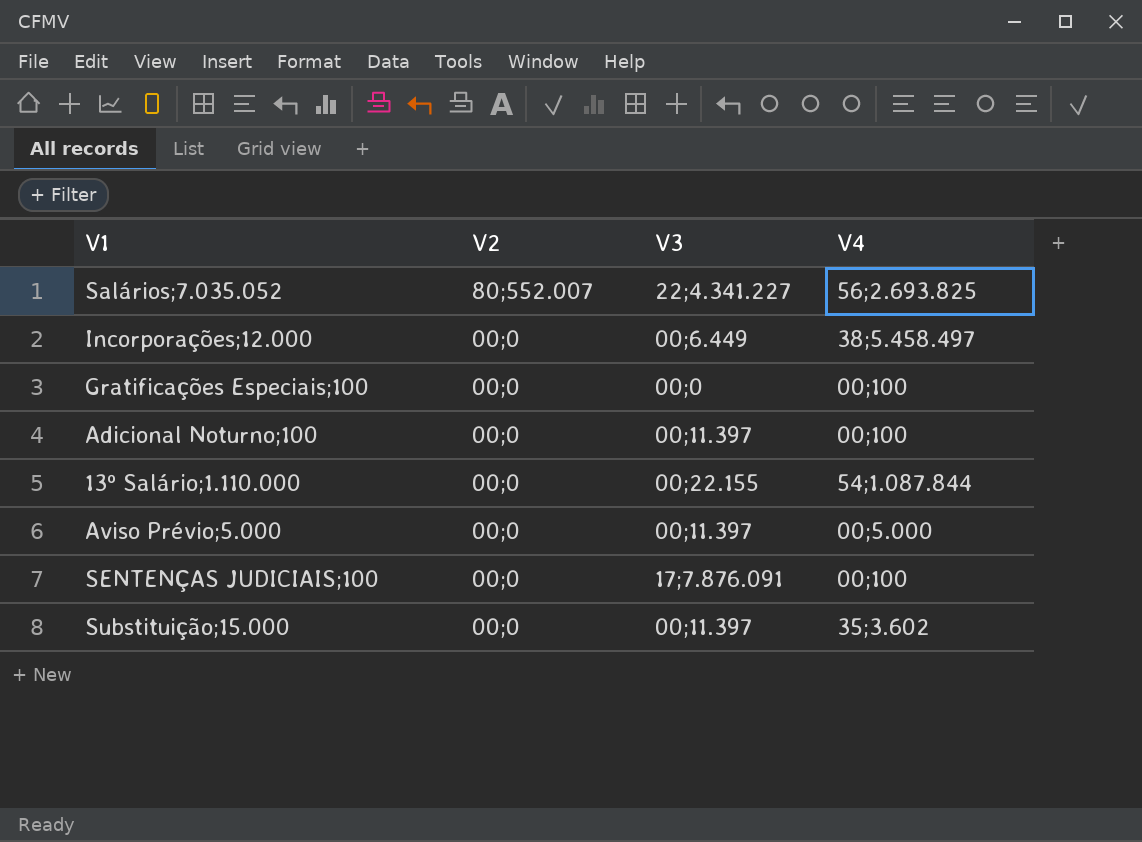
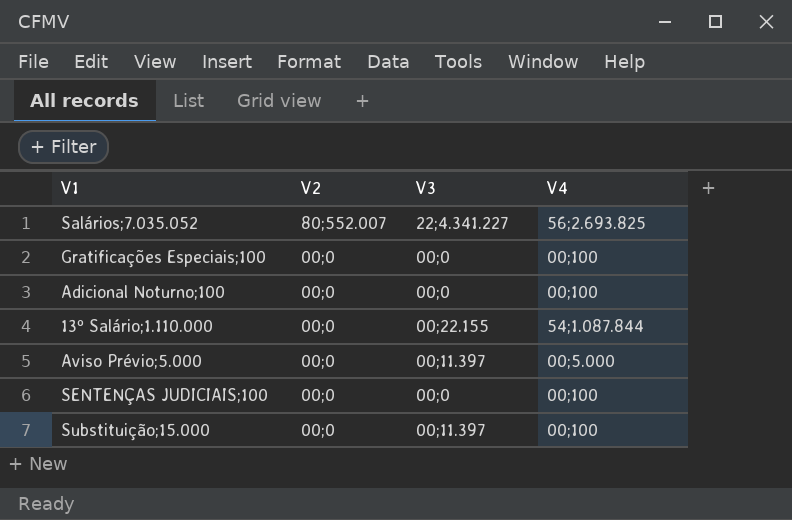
row Incorporações;12.000: 00;0 | 00;6.449 | 38;5.458.497 -> none
Adicional Noturno;100 | V3: 00;11.397 -> 00;0
SENTENÇAS JUDICIAIS;100 | V3: 17;7.876.091 -> 00;0
Substituição;15.000 | V4: 35;3.602 -> 00;100

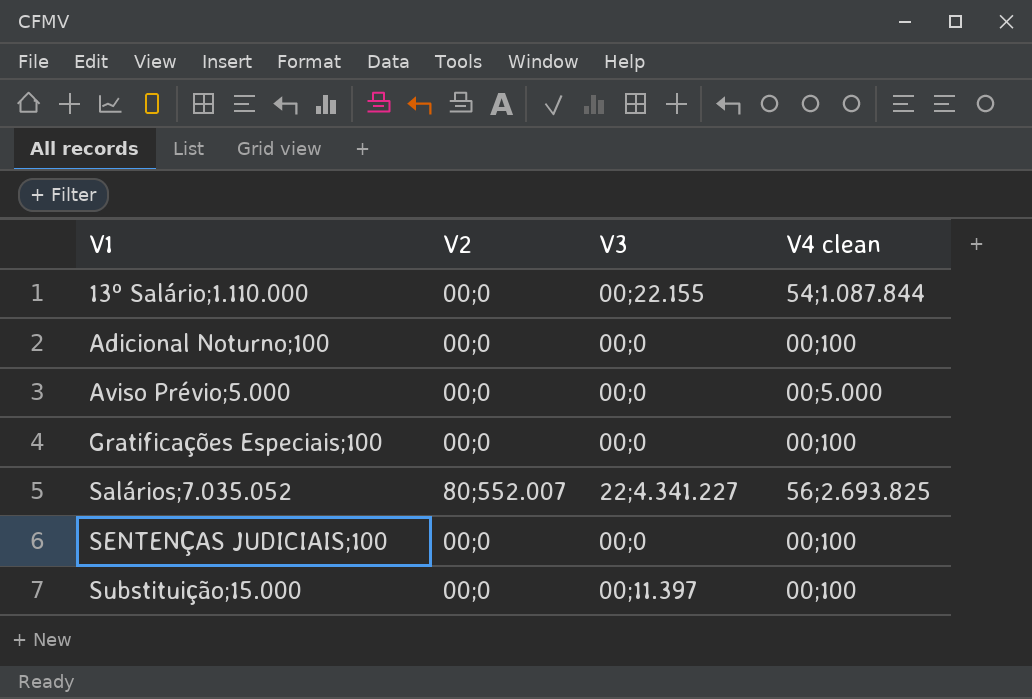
row order: V2 descending -> V1 ascending
column name: V4 -> V4 clean
Aviso Prévio;5.000 | V3: 00;11.397 -> 00;0

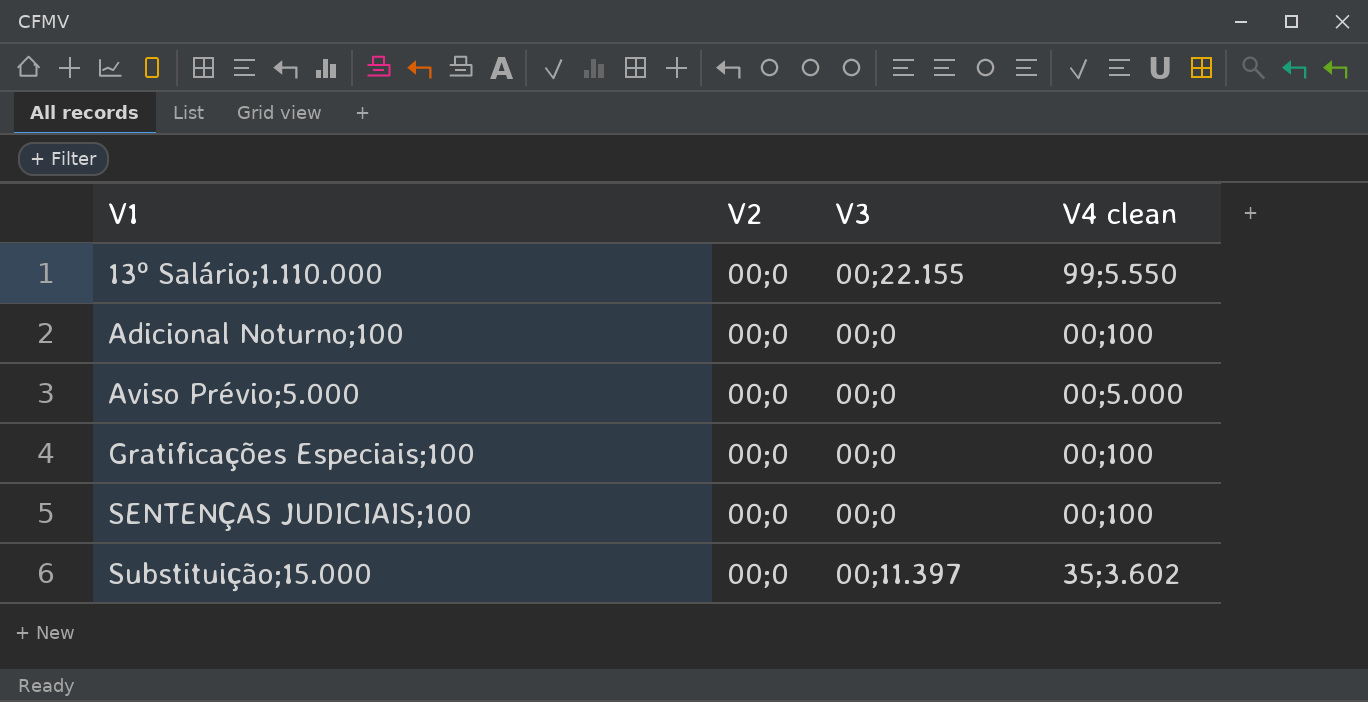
row Salários;7.035.052: 80;552.007 | 22;4.341.227 | 56;2.693.825 -> none
13º Salário;1.110.000 | V4 clean: 54;1.087.844 -> 99;5.550
Substituição;15.000 | V4 clean: 00;100 -> 35;3.602

